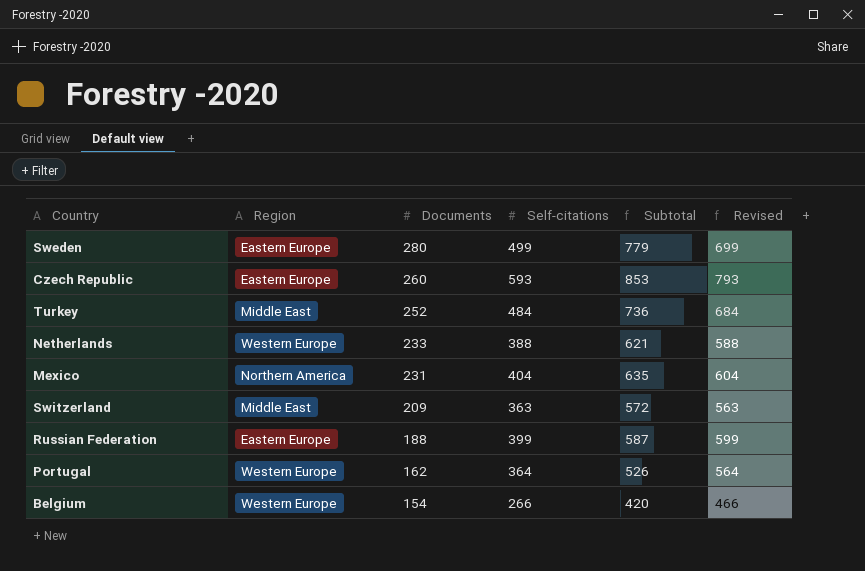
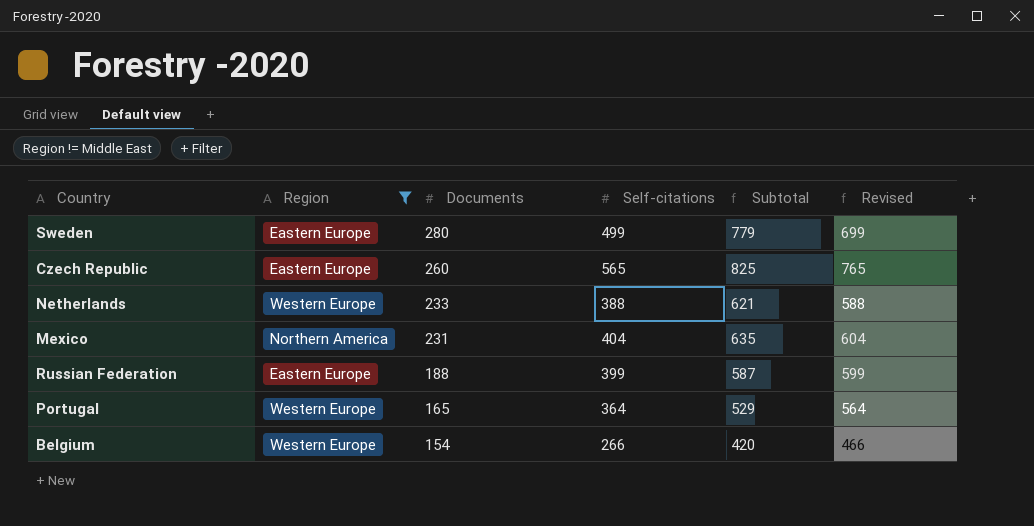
filter: none -> Region != Middle East
Czech Republic | Self-citations: 593 -> 565
Czech Republic | Subtotal: 853 -> 825
Czech Republic | Revised: 793 -> 765
Portugal | Documents: 162 -> 165
Portugal | Subtotal: 526 -> 529

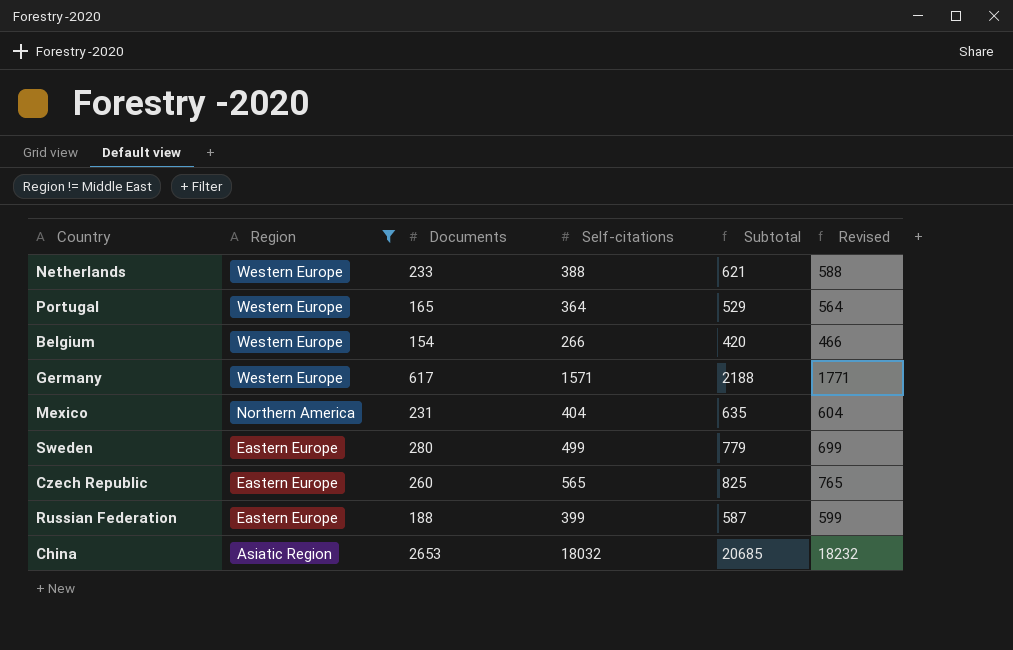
row order: Documents descending -> Region descending
row Germany: none -> Western Europe | 617 | 1571 | 2188 | 1771
row China: none -> Asiatic Region | 2653 | 18032 | 20685 | 18232

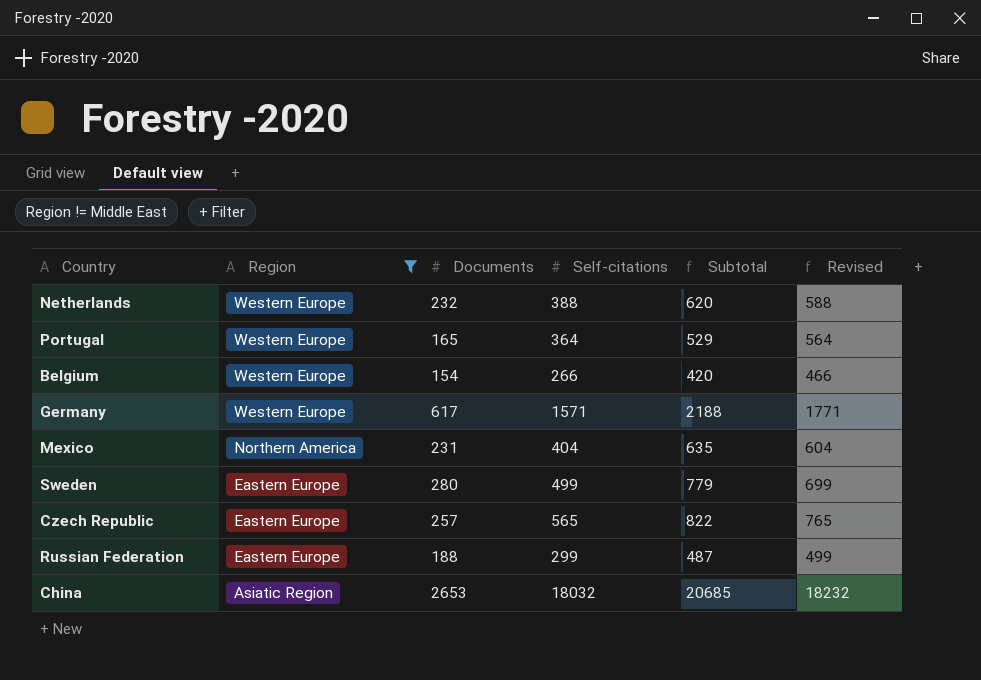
Netherlands | Documents: 233 -> 232
Netherlands | Subtotal: 621 -> 620
Czech Republic | Documents: 260 -> 257
Czech Republic | Subtotal: 825 -> 822
Russian Federation | Self-citations: 399 -> 299
Russian Federation | Subtotal: 587 -> 487
Russian Federation | Revised: 599 -> 499

